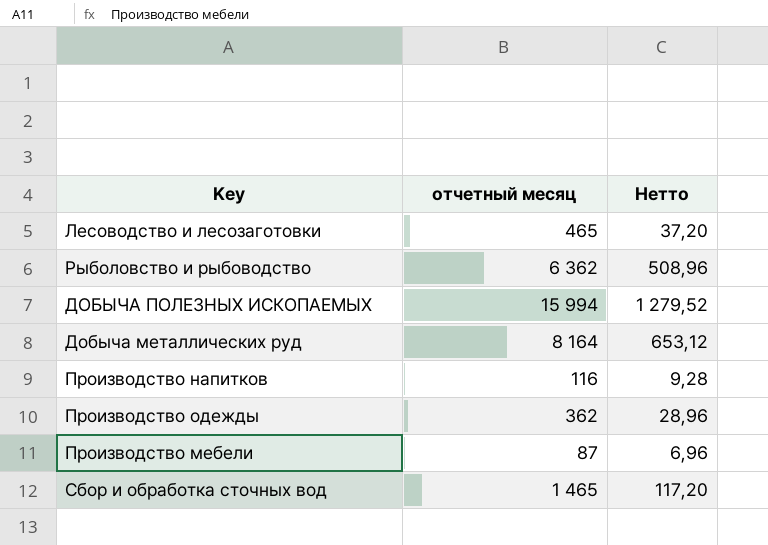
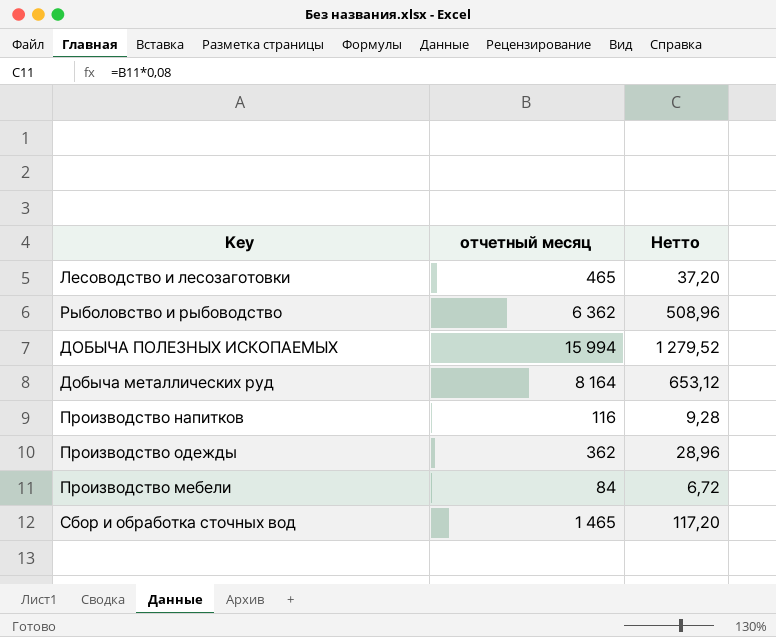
Производство мебели | отчетный месяц: 87 -> 84
Производство мебели | Нетто: 6,96 -> 6,72

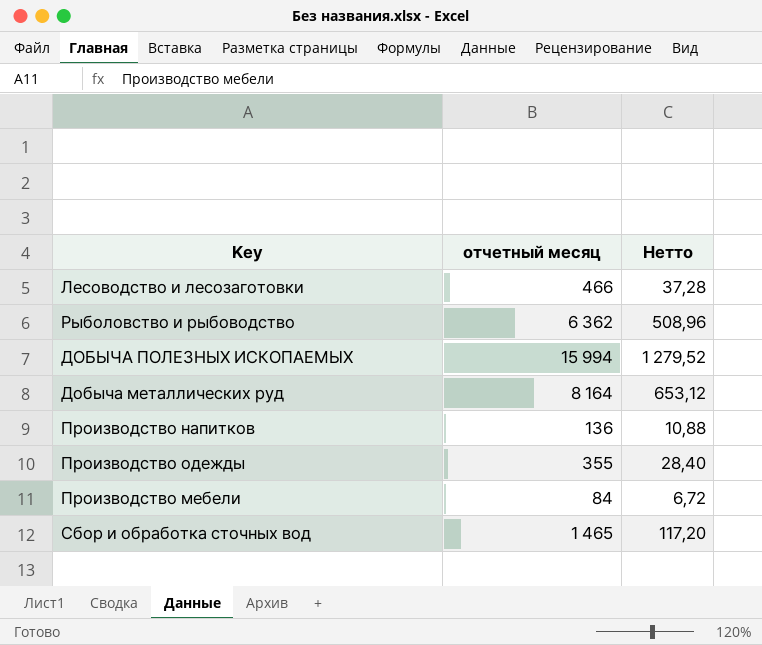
Лесоводство и лесозаготовки | отчетный месяц: 465 -> 466
Лесоводство и лесозаготовки | Нетто: 37,20 -> 37,28
Производство напитков | отчетный месяц: 116 -> 136
Производство напитков | Нетто: 9,28 -> 10,88
Производство одежды | отчетный месяц: 362 -> 355
Производство одежды | Нетто: 28,96 -> 28,40

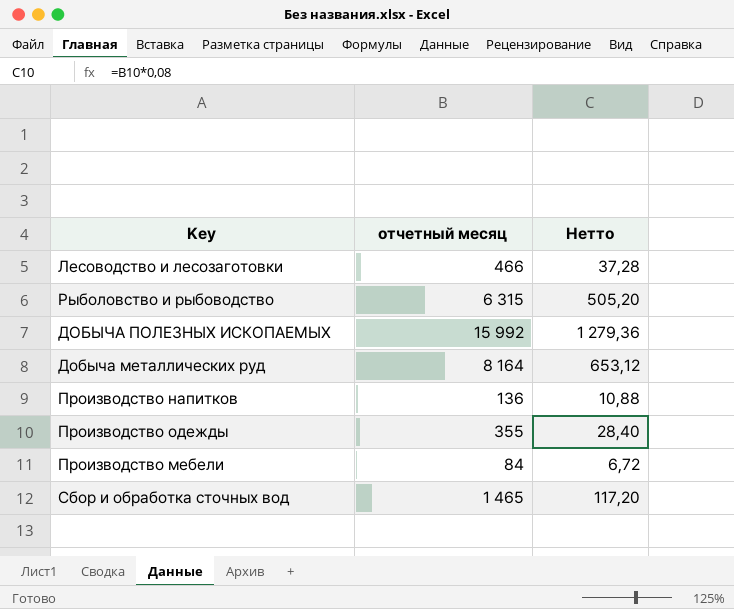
Рыболовство и рыбоводство | отчетный месяц: 6 362 -> 6 315
Рыболовство и рыбоводство | Нетто: 508,96 -> 505,20
ДОБЫЧА ПОЛЕЗНЫХ ИСКОПАЕМЫХ | отчетный месяц: 15 994 -> 15 992
ДОБЫЧА ПОЛЕЗНЫХ ИСКОПАЕМЫХ | Нетто: 1 279,52 -> 1 279,36

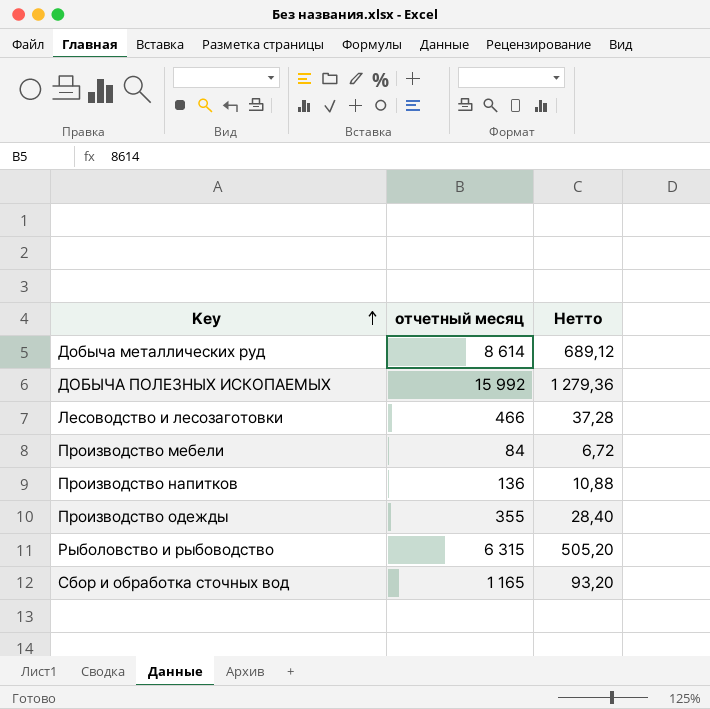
row order: none -> Key ascending
Добыча металлических руд | отчетный месяц: 8 164 -> 8 614
Добыча металлических руд | Нетто: 653,12 -> 689,12
Сбор и обработка сточных вод | отчетный месяц: 1 465 -> 1 165
Сбор и обработка сточных вод | Нетто: 117,20 -> 93,20

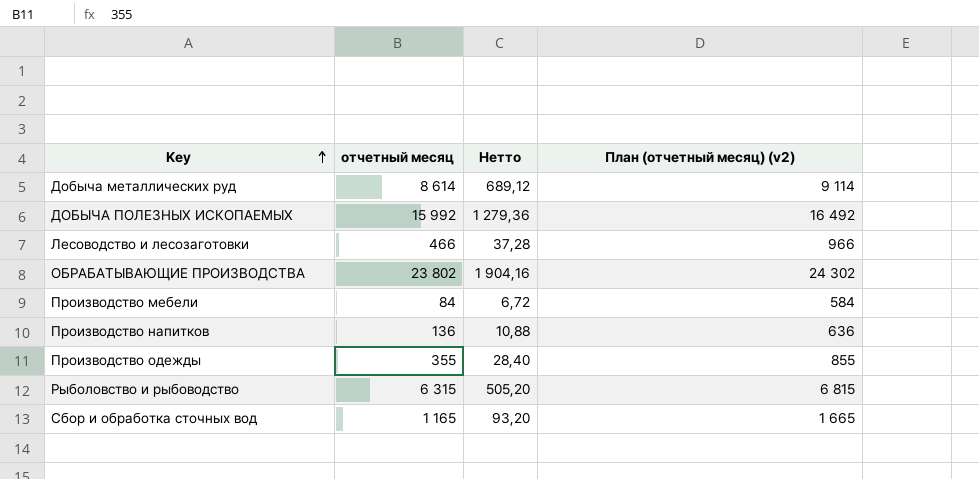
column План (отчетный месяц) (v2) | formula: none -> [отчетный месяц] + 500
row ОБРАБАТЫВАЮЩИЕ ПРОИЗВОДСТВА: none -> 23 802 | 1 904,16 | 24 302

